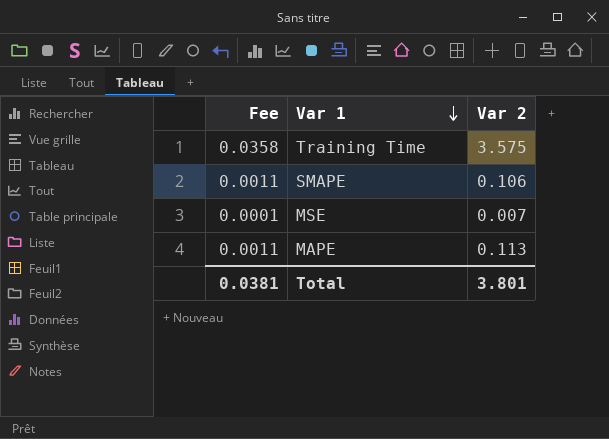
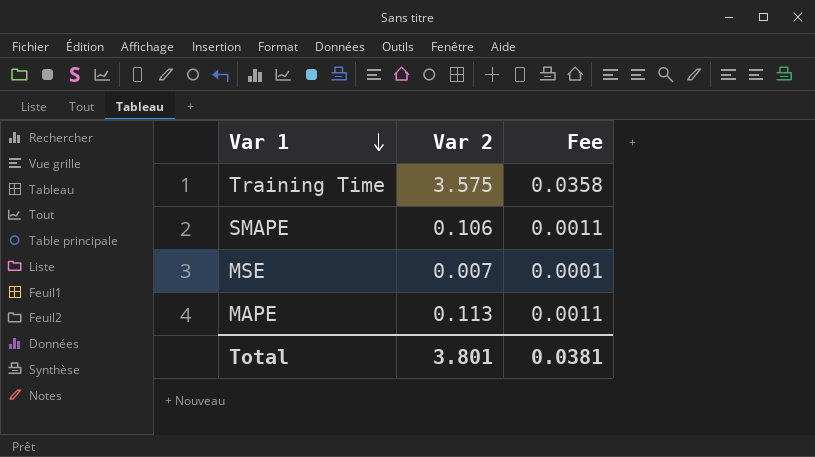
column Fee | position: 1 -> 3

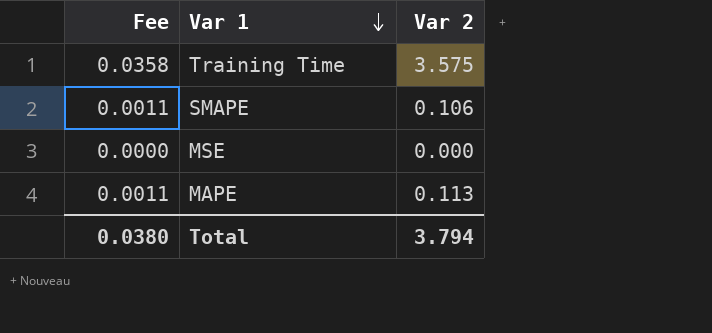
column Fee | position: 3 -> 1
MSE | Fee: 0.0001 -> 0.0000
MSE | Var 2: 0.007 -> 0.000
Total | Fee: 0.0381 -> 0.0380
Total | Var 2: 3.801 -> 3.794

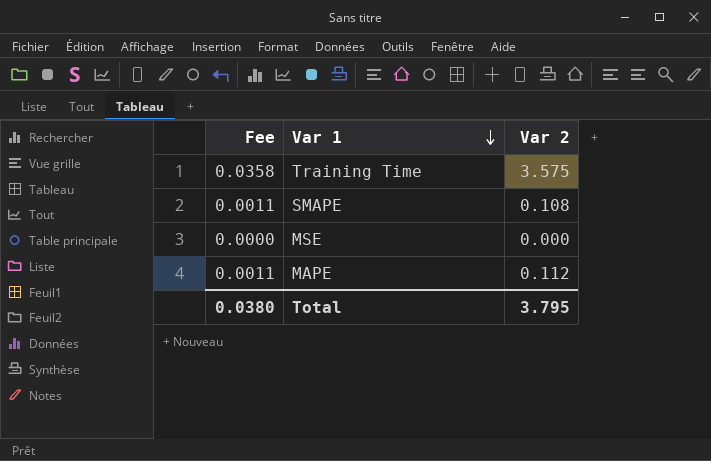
SMAPE | Var 2: 0.106 -> 0.108
MAPE | Var 2: 0.113 -> 0.112
Total | Var 2: 3.794 -> 3.795

